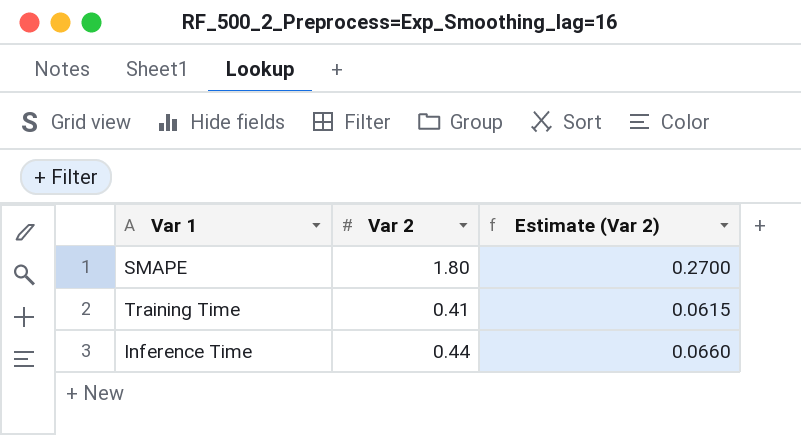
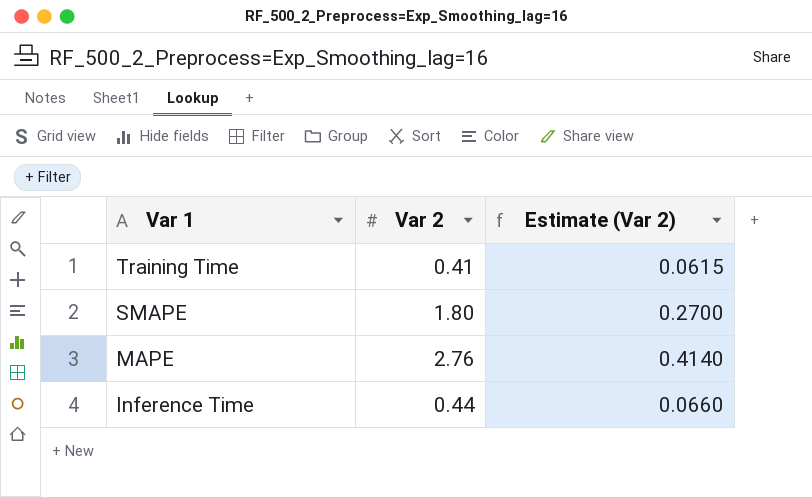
row order: none -> Var 1 descending
row MAPE: none -> 2.76 | 0.4140

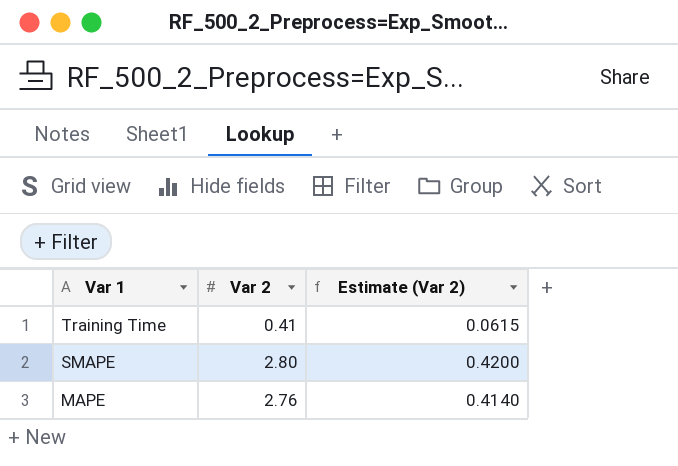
row Inference Time: 0.44 | 0.0660 -> none
SMAPE | Var 2: 1.80 -> 2.80
SMAPE | Estimate (Var 2): 0.2700 -> 0.4200

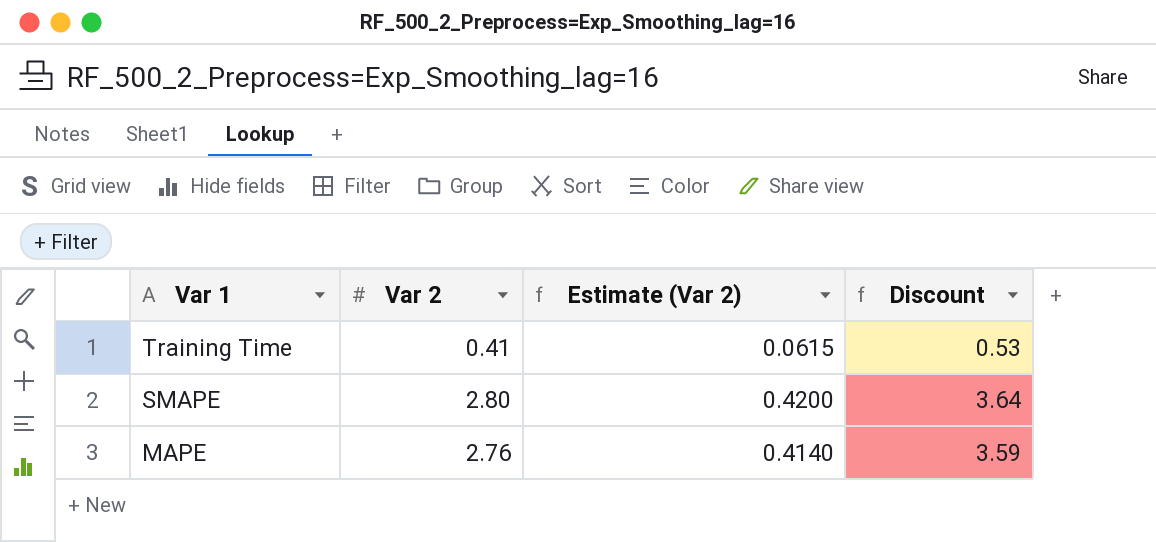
column Discount | formula: none -> [Var 2] * 1.3

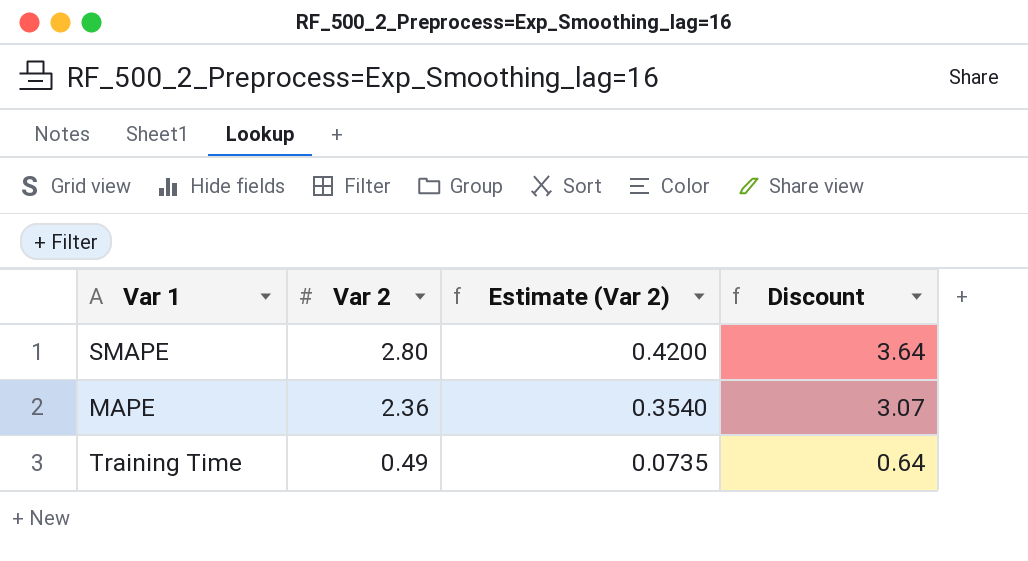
row order: Var 1 descending -> Var 2 descending
MAPE | Var 2: 2.76 -> 2.36
MAPE | Estimate (Var 2): 0.4140 -> 0.3540
MAPE | Discount: 3.59 -> 3.07
Training Time | Var 2: 0.41 -> 0.49
Training Time | Estimate (Var 2): 0.0615 -> 0.0735
Training Time | Discount: 0.53 -> 0.64

